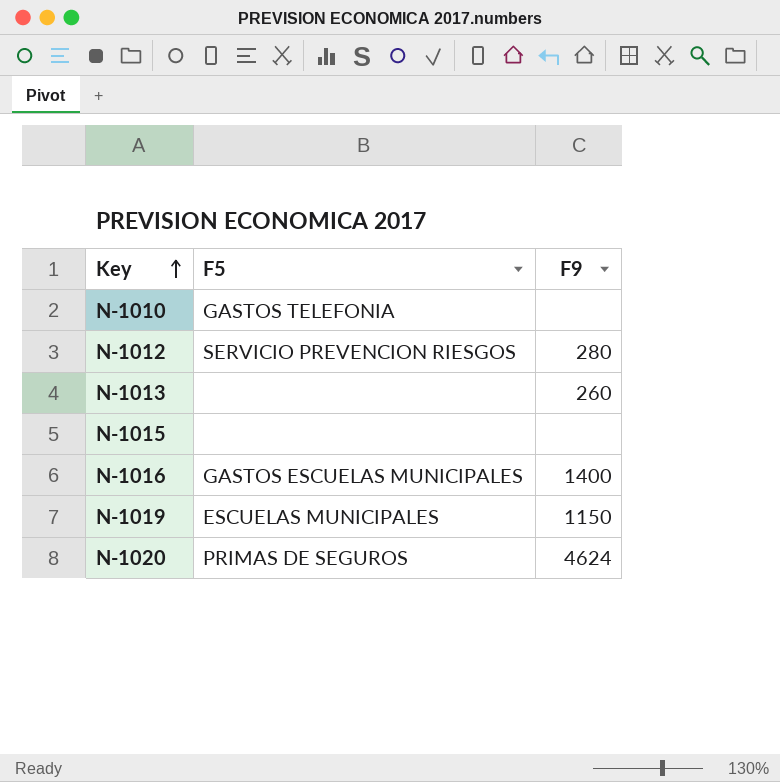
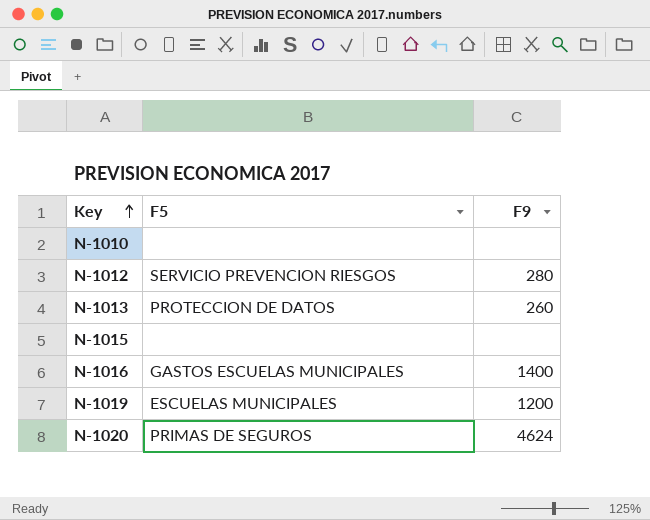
N-1010 | F5: GASTOS TELEFONIA -> none
N-1013 | F5: none -> PROTECCION DE DATOS
N-1019 | F9: 1150 -> 1200

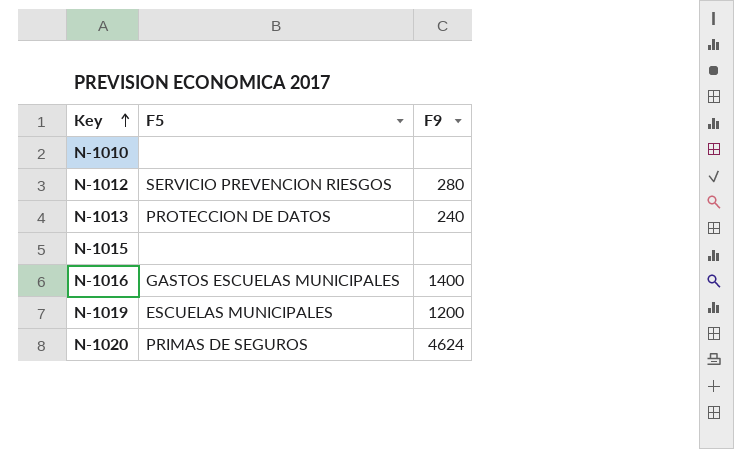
N-1013 | F9: 260 -> 240

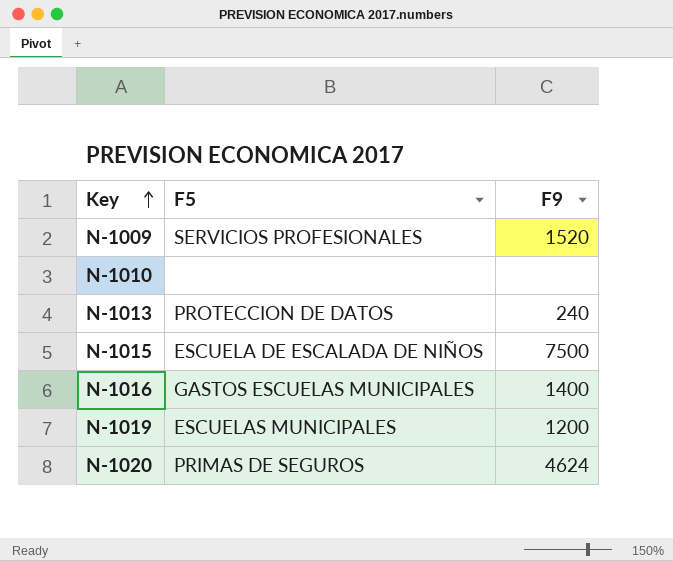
row N-1012: SERVICIO PREVENCION RIESGOS | 280 -> none
row N-1009: none -> SERVICIOS PROFESIONALES | 1520
N-1015 | F5: none -> ESCUELA DE ESCALADA DE NIÑOS
N-1015 | F9: none -> 7500

